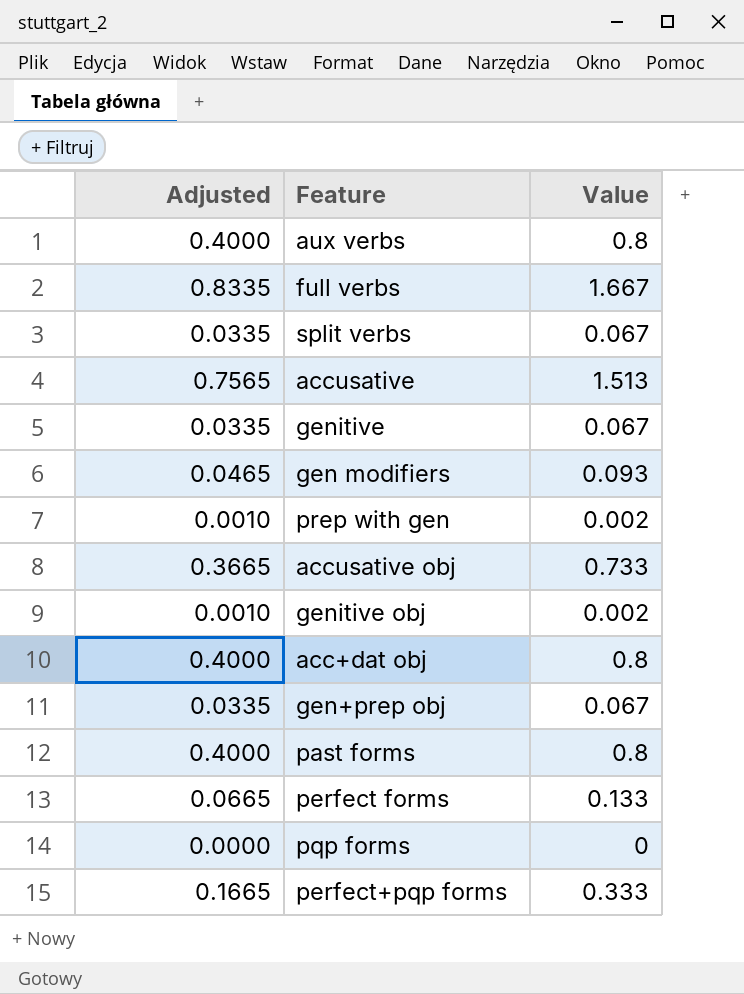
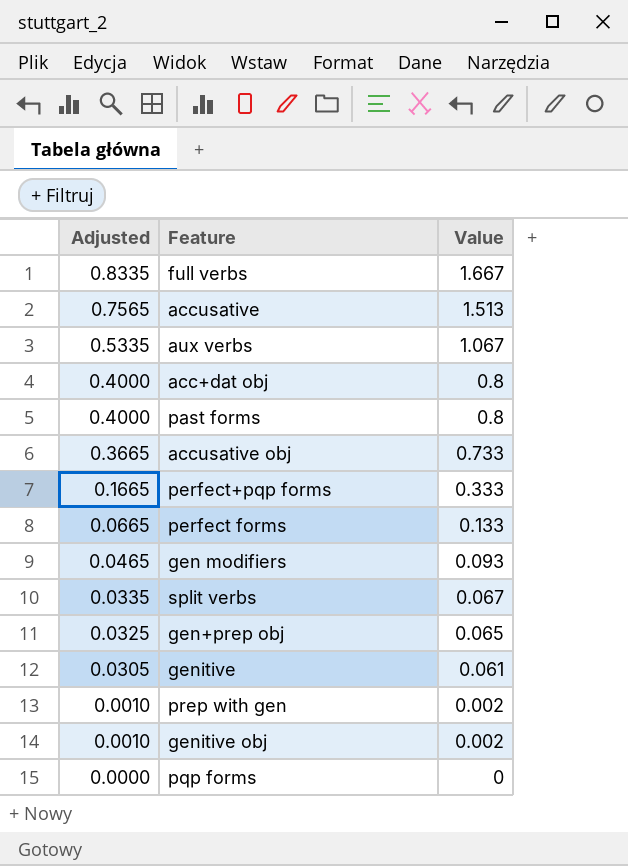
row order: none -> Adjusted descending
aux verbs | Adjusted: 0.4000 -> 0.5335
aux verbs | Value: 0.8 -> 1.067
gen+prep obj | Adjusted: 0.0335 -> 0.0325
gen+prep obj | Value: 0.067 -> 0.065
genitive | Adjusted: 0.0335 -> 0.0305
genitive | Value: 0.067 -> 0.061

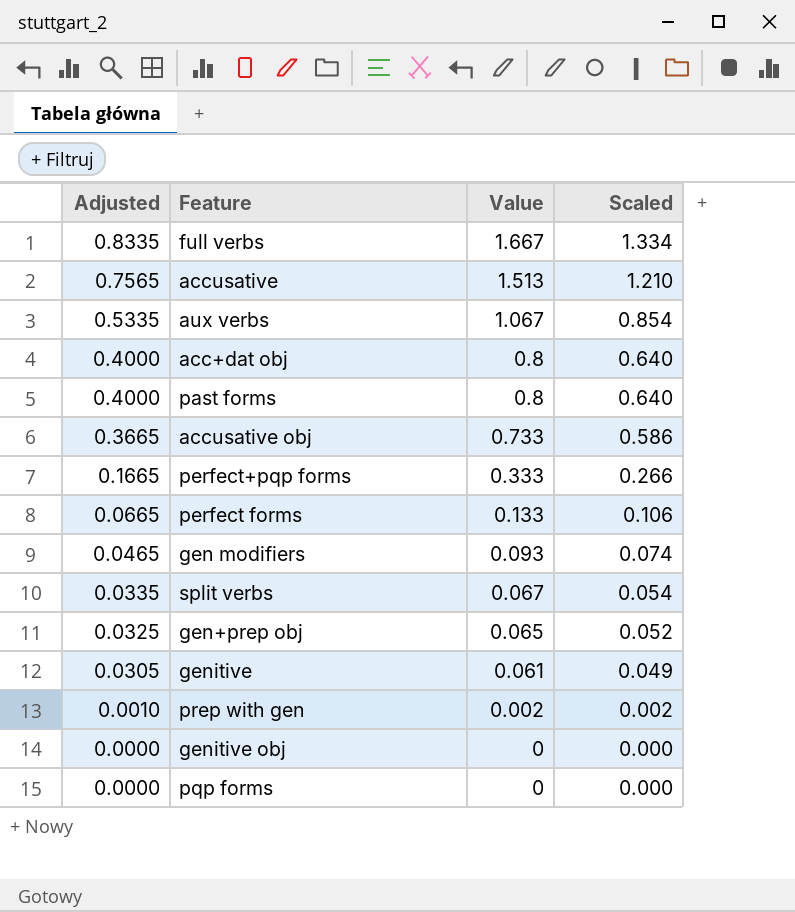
column Scaled | formula: none -> [Value] * 0.8
genitive obj | Adjusted: 0.0010 -> 0.0000
genitive obj | Value: 0.002 -> 0

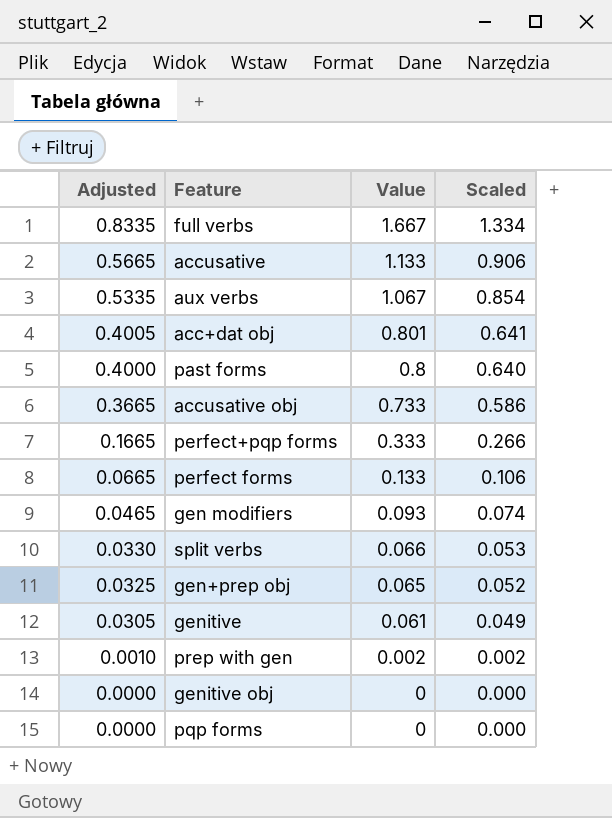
accusative | Adjusted: 0.7565 -> 0.5665
accusative | Value: 1.513 -> 1.133
accusative | Scaled: 1.210 -> 0.906
acc+dat obj | Adjusted: 0.4000 -> 0.4005
acc+dat obj | Value: 0.8 -> 0.801
acc+dat obj | Scaled: 0.640 -> 0.641
split verbs | Adjusted: 0.0335 -> 0.0330
split verbs | Value: 0.067 -> 0.066
split verbs | Scaled: 0.054 -> 0.053

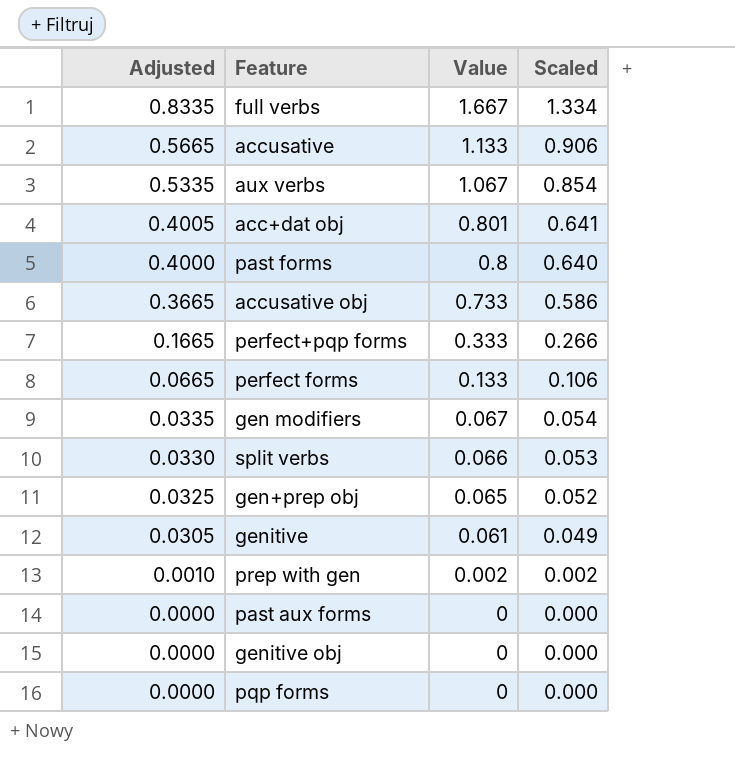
gen modifiers | Adjusted: 0.0465 -> 0.0335
gen modifiers | Value: 0.093 -> 0.067
gen modifiers | Scaled: 0.074 -> 0.054
row past aux forms: none -> 0.0000 | 0 | 0.000

